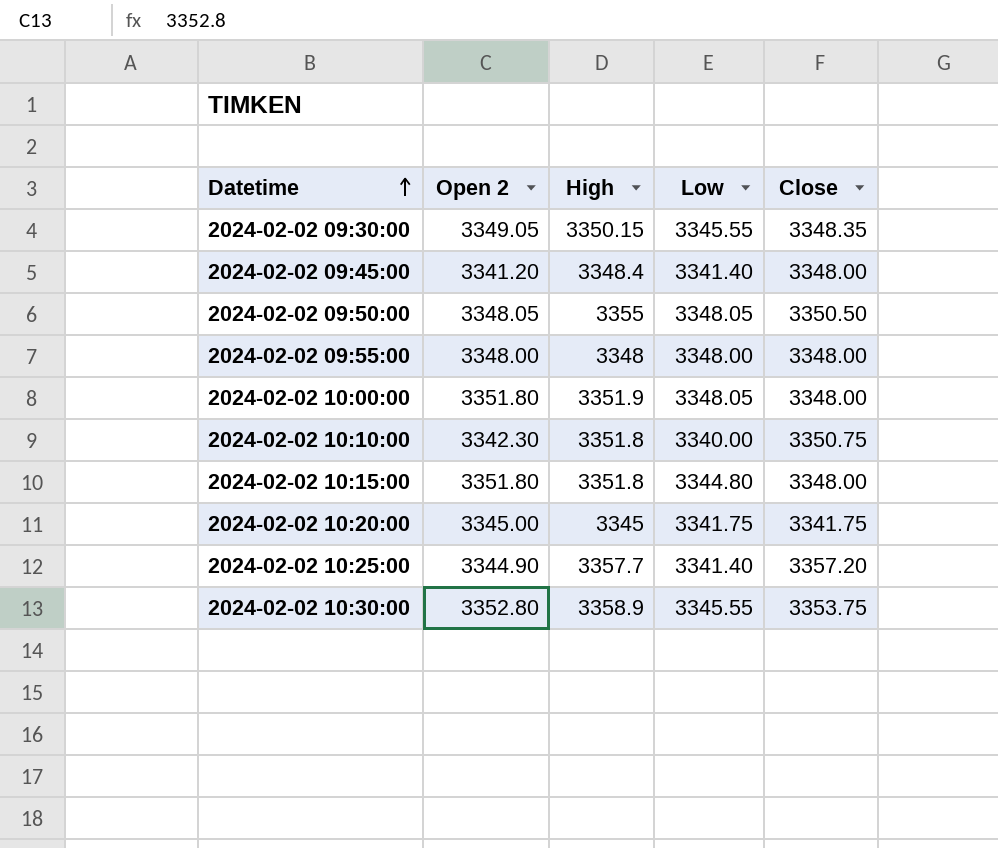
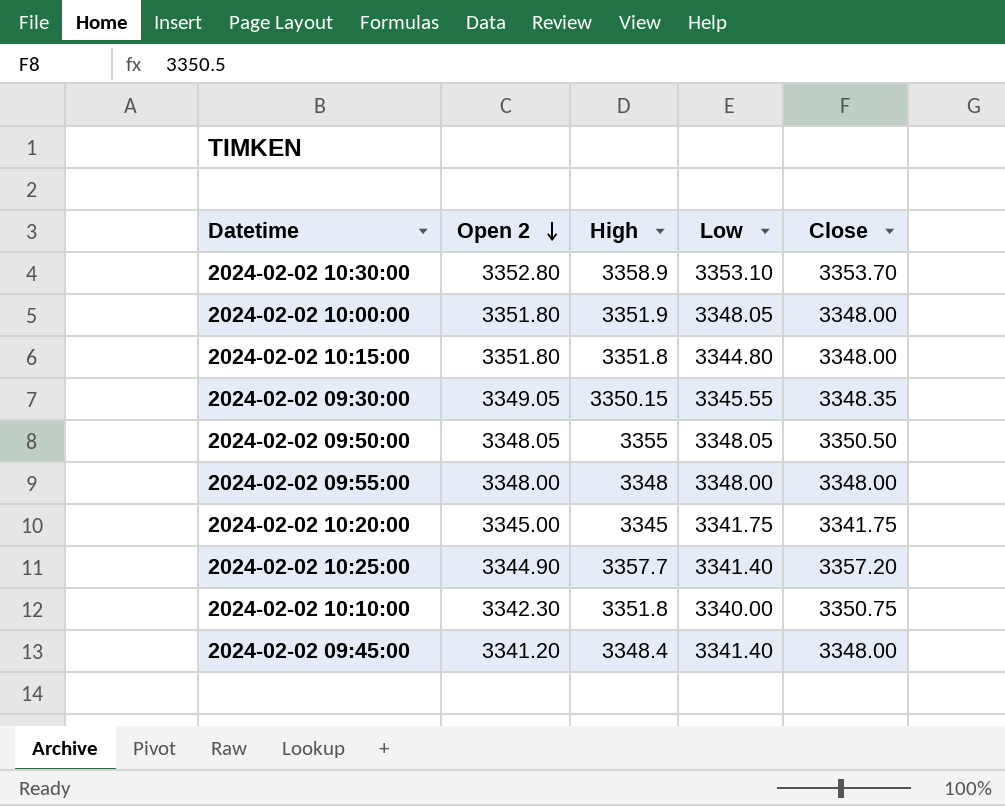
row order: Datetime ascending -> Open 2 descending
2024-02-02 10:30:00 | Low: 3345.55 -> 3353.10
2024-02-02 10:30:00 | Close: 3353.75 -> 3353.70

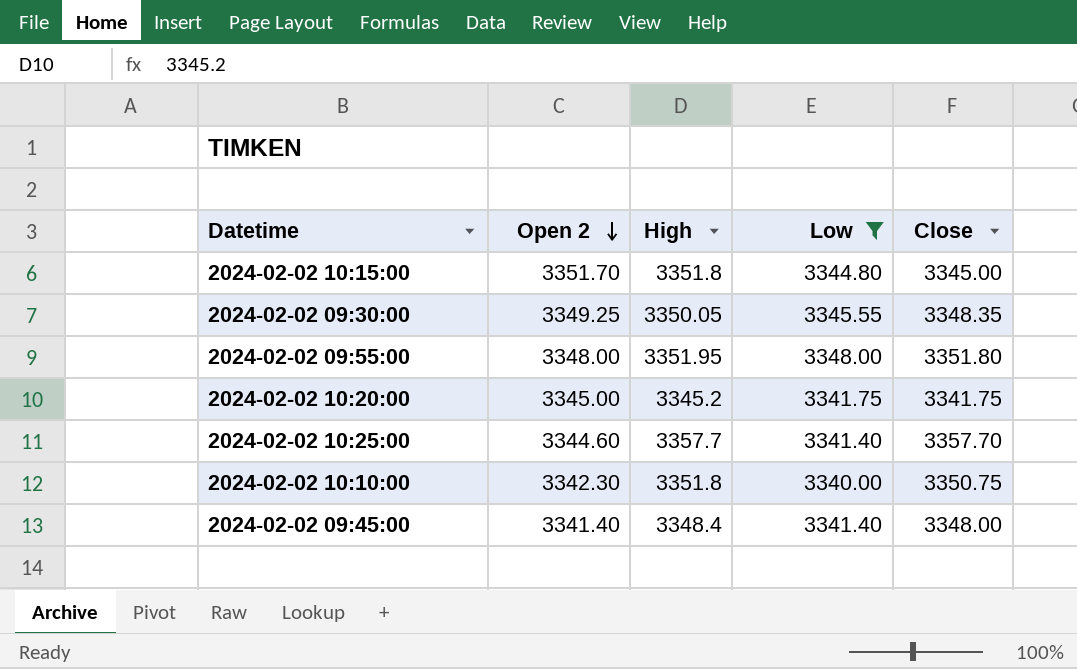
filter: none -> Low <= 3348.00
2024-02-02 10:15:00 | Open 2: 3351.80 -> 3351.70
2024-02-02 10:15:00 | Close: 3348.00 -> 3345.00
2024-02-02 09:30:00 | Open 2: 3349.05 -> 3349.25
2024-02-02 09:30:00 | High: 3350.15 -> 3350.05
2024-02-02 09:55:00 | High: 3348 -> 3351.95
2024-02-02 09:55:00 | Close: 3348.00 -> 3351.80
2024-02-02 10:20:00 | High: 3345 -> 3345.2
2024-02-02 10:25:00 | Open 2: 3344.90 -> 3344.60
2024-02-02 10:25:00 | Close: 3357.20 -> 3357.70
2024-02-02 09:45:00 | Open 2: 3341.20 -> 3341.40

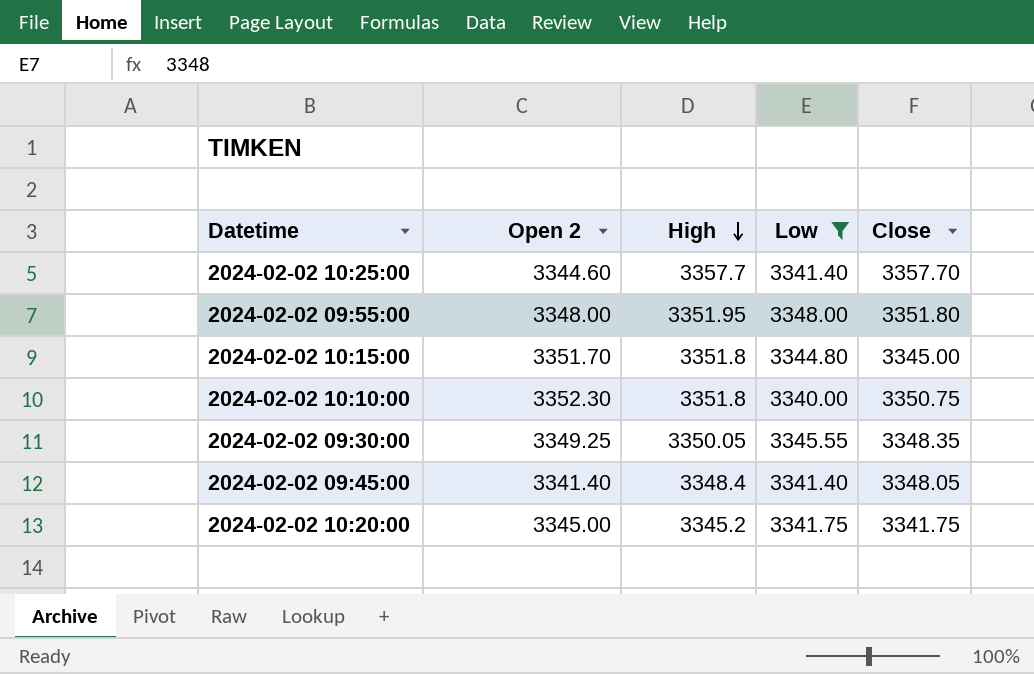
row order: Open 2 descending -> High descending
2024-02-02 10:10:00 | Open 2: 3342.30 -> 3352.30
2024-02-02 09:45:00 | Close: 3348.00 -> 3348.05

